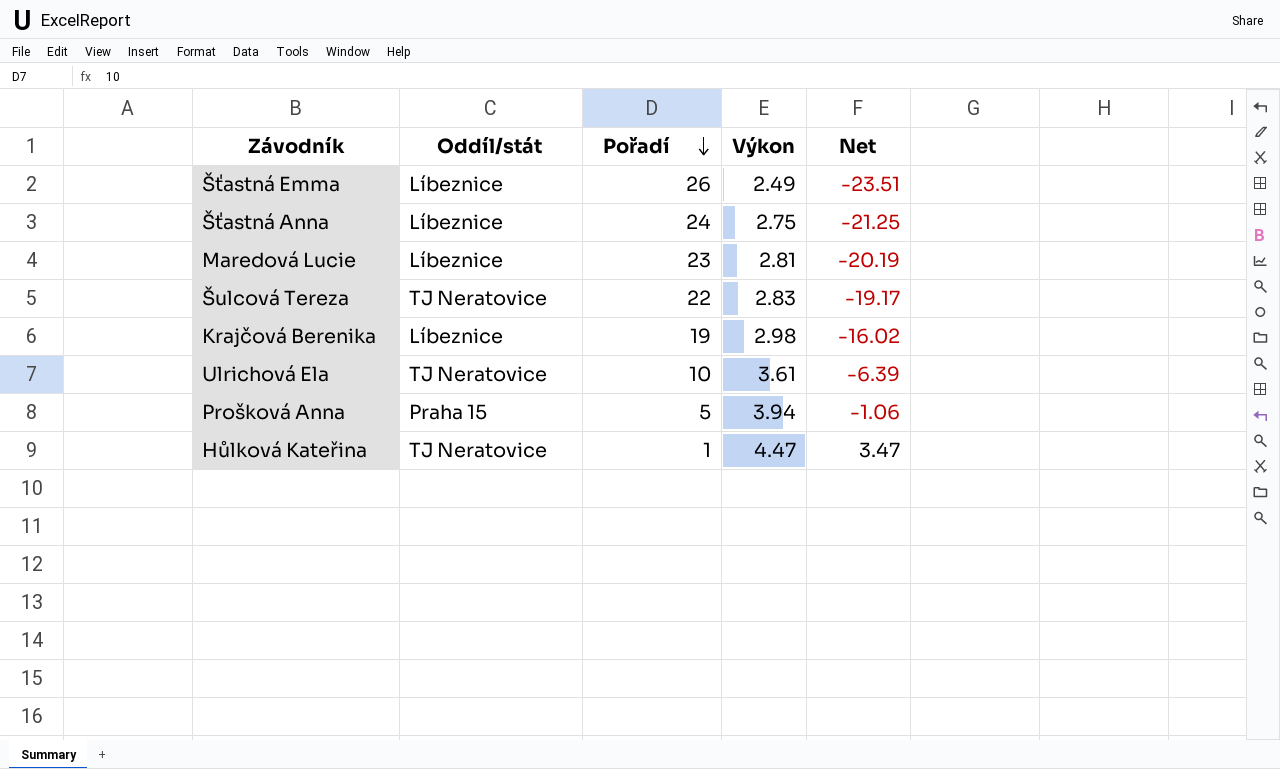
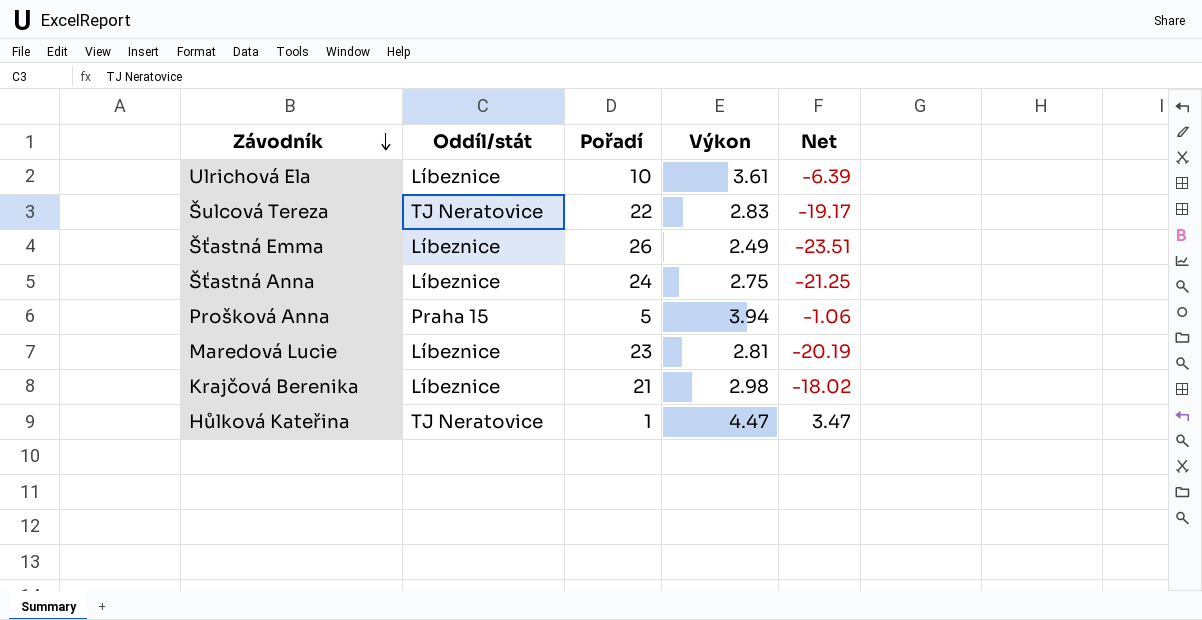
row order: Pořadí descending -> Závodník descending
Ulrichová Ela | Oddíl/stát: TJ Neratovice -> Líbeznice
Krajčová Berenika | Pořadí: 19 -> 21
Krajčová Berenika | Net: -16.02 -> -18.02

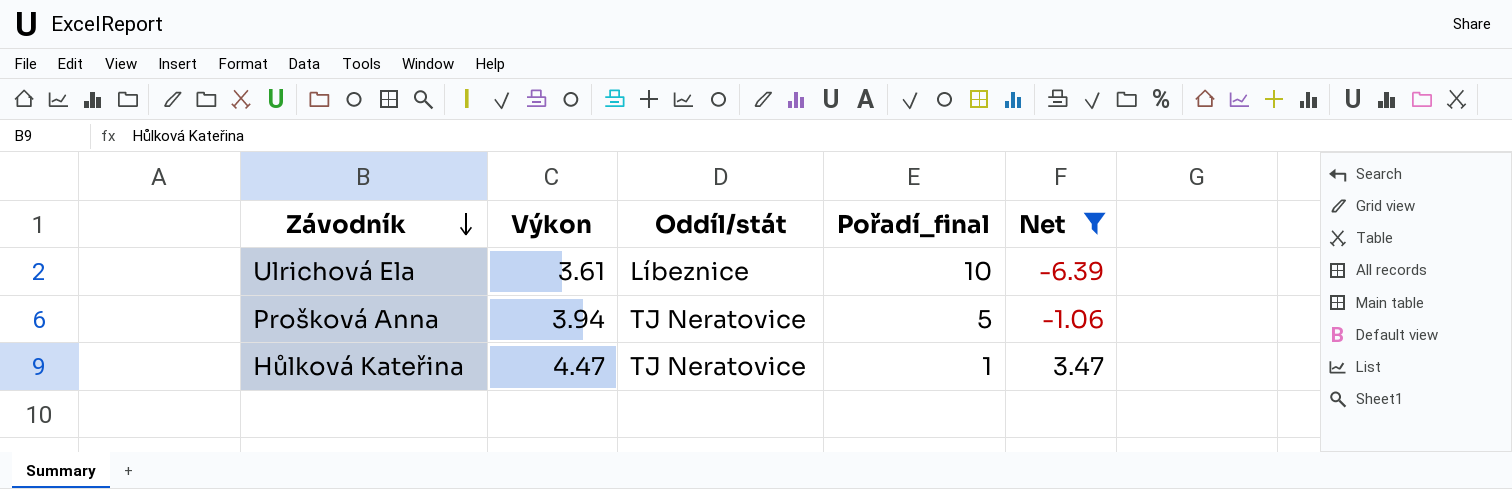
filter: none -> Net >= -6.39
column Výkon | position: 4 -> 2
column name: Pořadí -> Pořadí_final
Prošková Anna | Oddíl/stát: Praha 15 -> TJ Neratovice

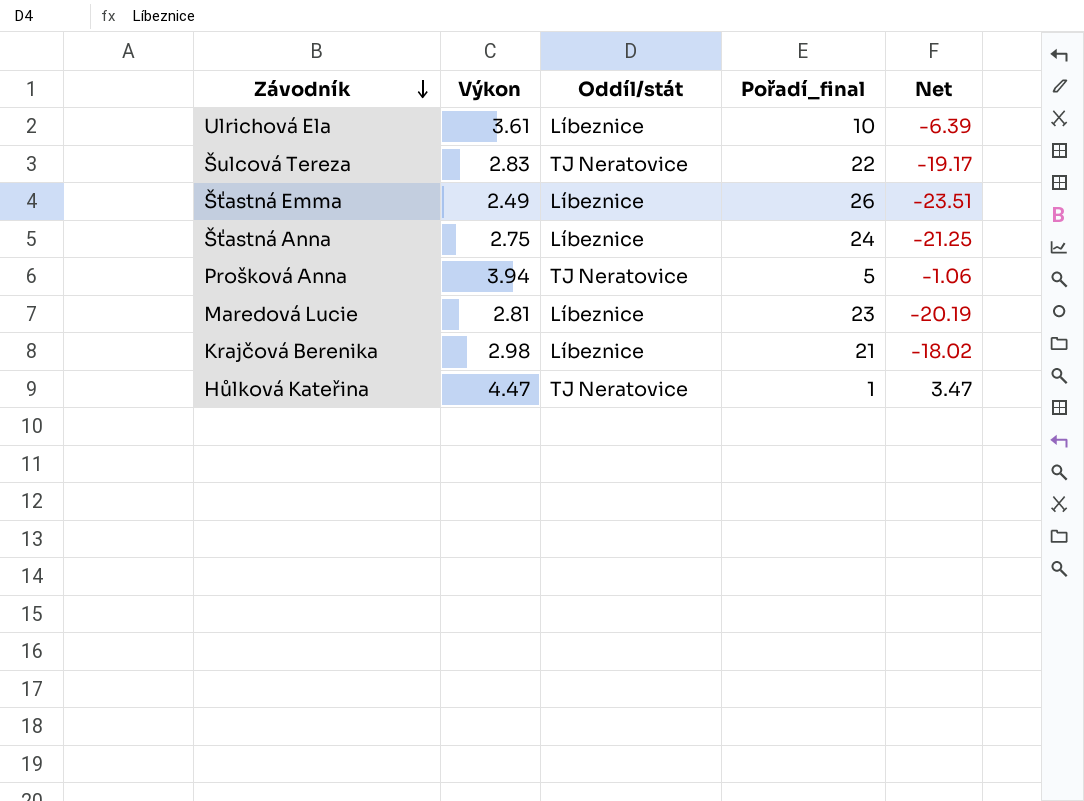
filter: Net >= -6.39 -> none

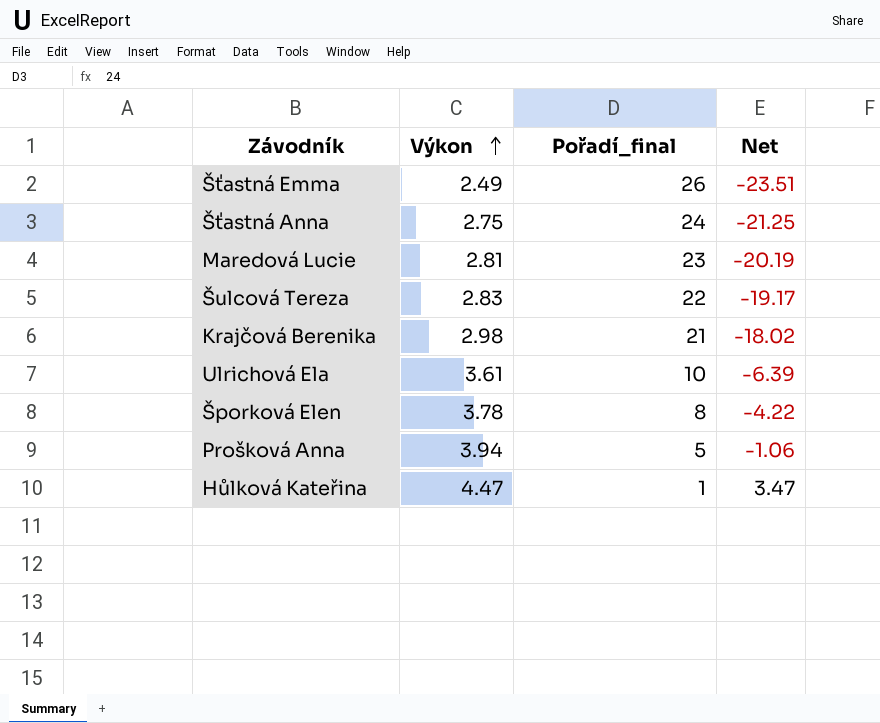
row order: Závodník descending -> Výkon ascending
column Oddíl/stát | position: 3 -> none
row Šporková Elen: none -> 3.78 | 8 | -4.22

